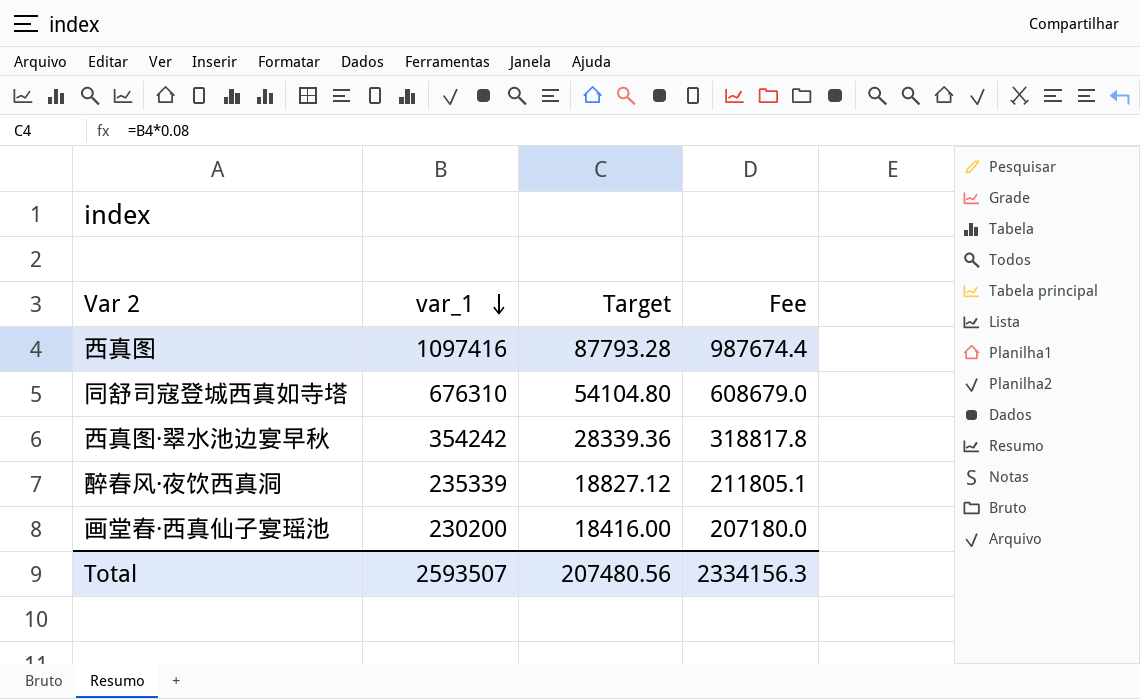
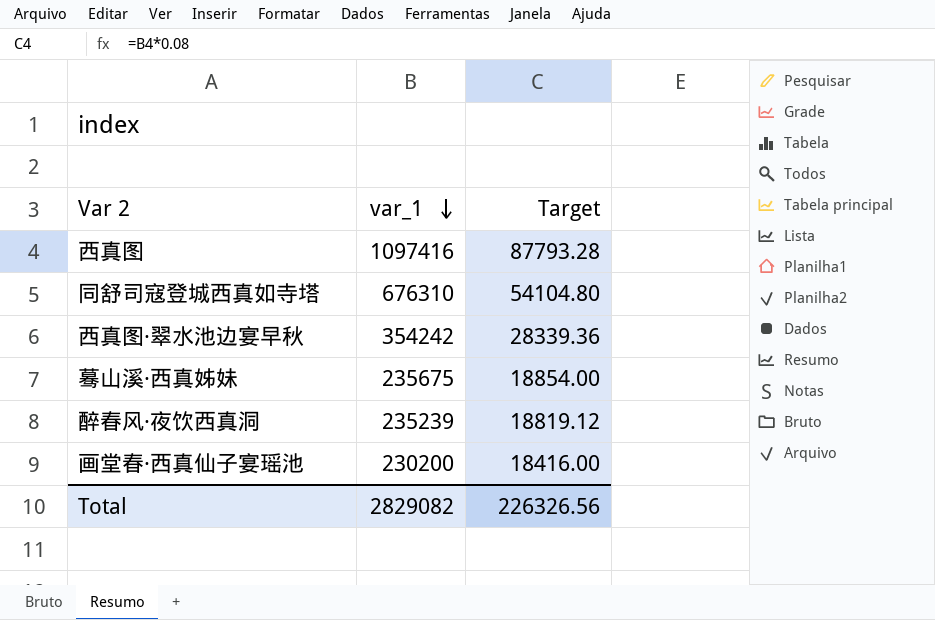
column Fee | formula: [var_1] * 0.9 -> none
row 蓦山溪·西真姊妹: none -> 235675 | 18854.00
醉春风·夜饮西真洞 | var_1: 235339 -> 235239
醉春风·夜饮西真洞 | Target: 18827.12 -> 18819.12
Total | var_1: 2593507 -> 2829082
Total | Target: 207480.56 -> 226326.56

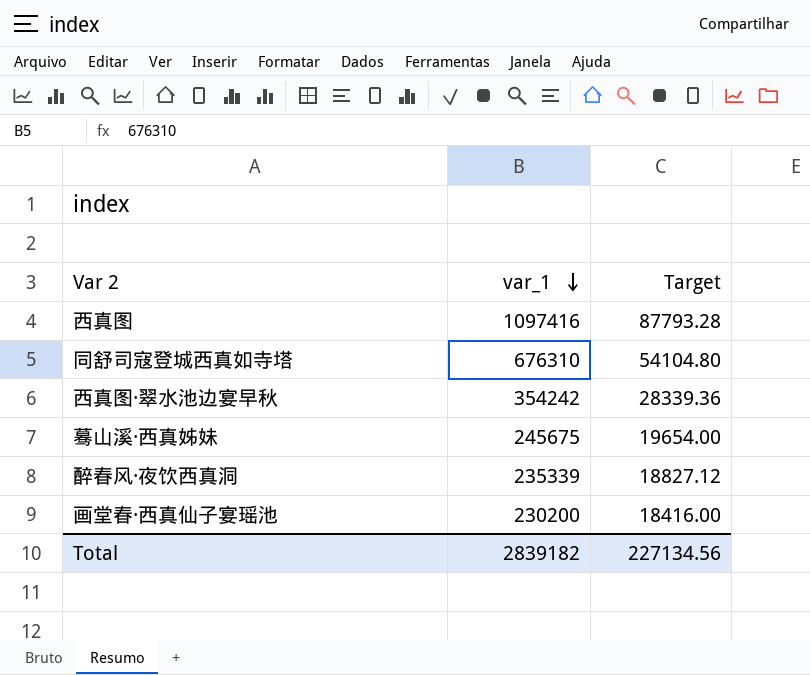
蓦山溪·西真姊妹 | var_1: 235675 -> 245675
蓦山溪·西真姊妹 | Target: 18854.00 -> 19654.00
醉春风·夜饮西真洞 | var_1: 235239 -> 235339
醉春风·夜饮西真洞 | Target: 18819.12 -> 18827.12
Total | var_1: 2829082 -> 2839182
Total | Target: 226326.56 -> 227134.56

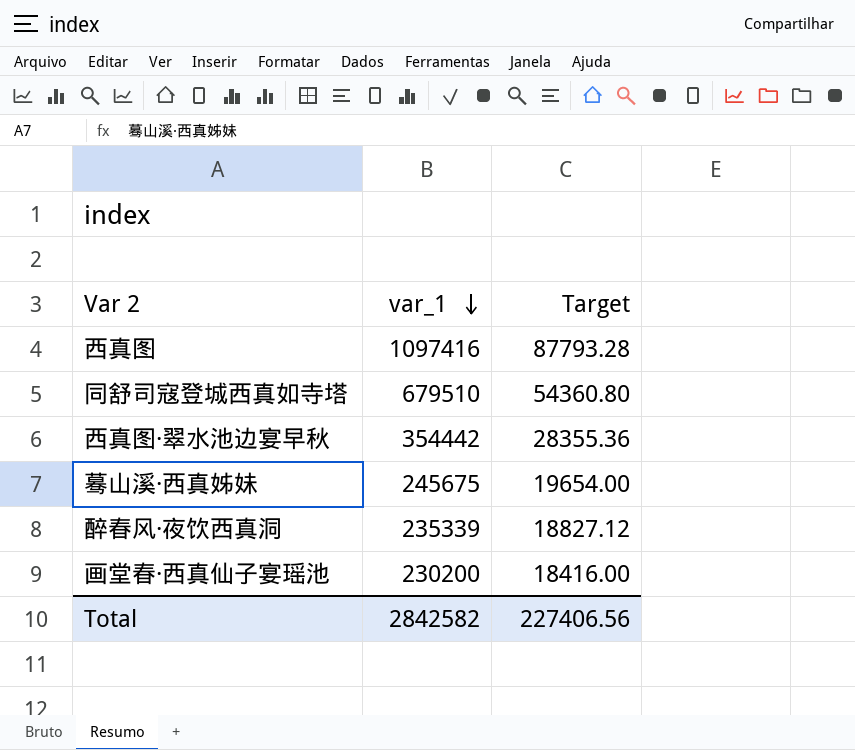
同舒司寇登城西真如寺塔 | var_1: 676310 -> 679510
同舒司寇登城西真如寺塔 | Target: 54104.80 -> 54360.80
西真图·翠水池边宴早秋 | var_1: 354242 -> 354442
西真图·翠水池边宴早秋 | Target: 28339.36 -> 28355.36
Total | var_1: 2839182 -> 2842582
Total | Target: 227134.56 -> 227406.56

